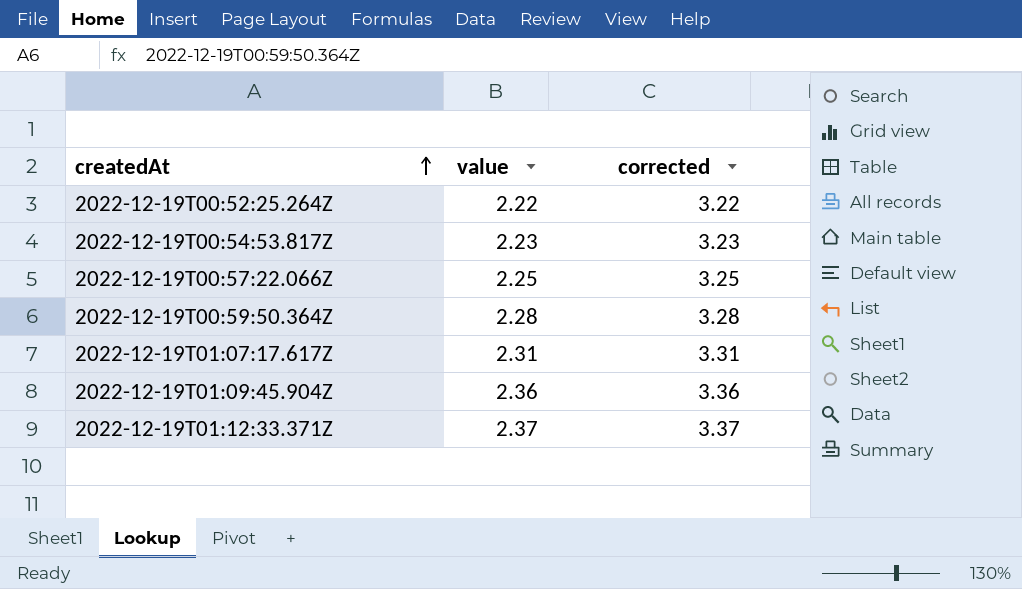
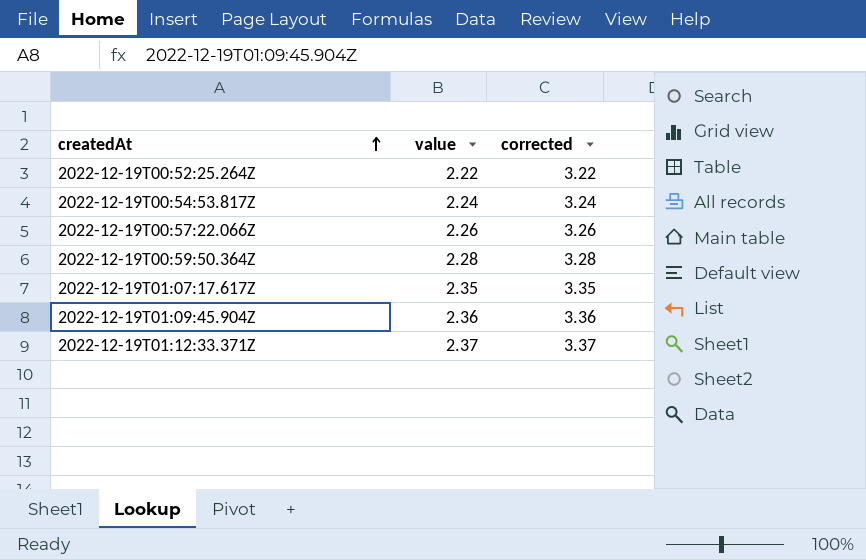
2022-12-19T00:54:53.817Z | value: 2.23 -> 2.24
2022-12-19T00:54:53.817Z | corrected: 3.23 -> 3.24
2022-12-19T00:57:22.066Z | value: 2.25 -> 2.26
2022-12-19T00:57:22.066Z | corrected: 3.25 -> 3.26
2022-12-19T01:07:17.617Z | value: 2.31 -> 2.35
2022-12-19T01:07:17.617Z | corrected: 3.31 -> 3.35

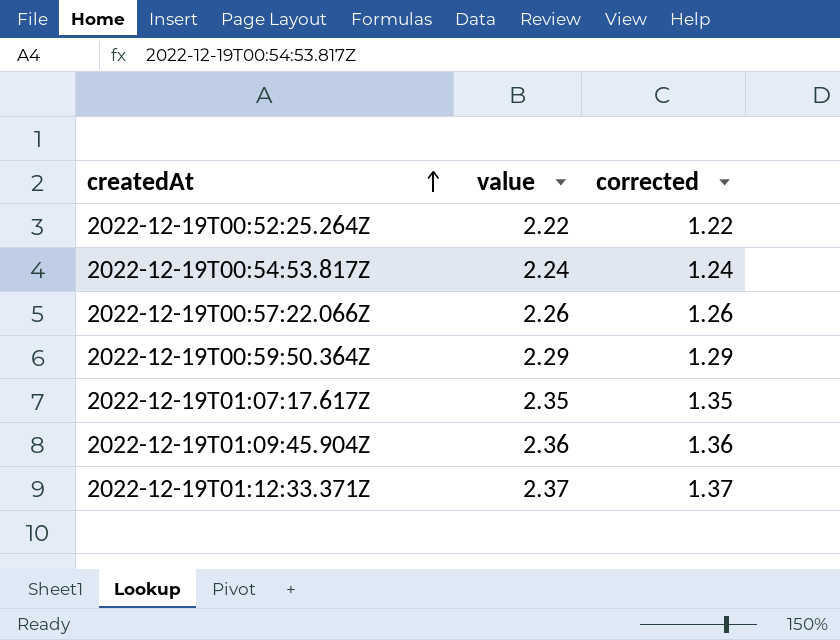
column corrected | formula: [value] + 1 -> [value] - 1
2022-12-19T00:59:50.364Z | value: 2.28 -> 2.29

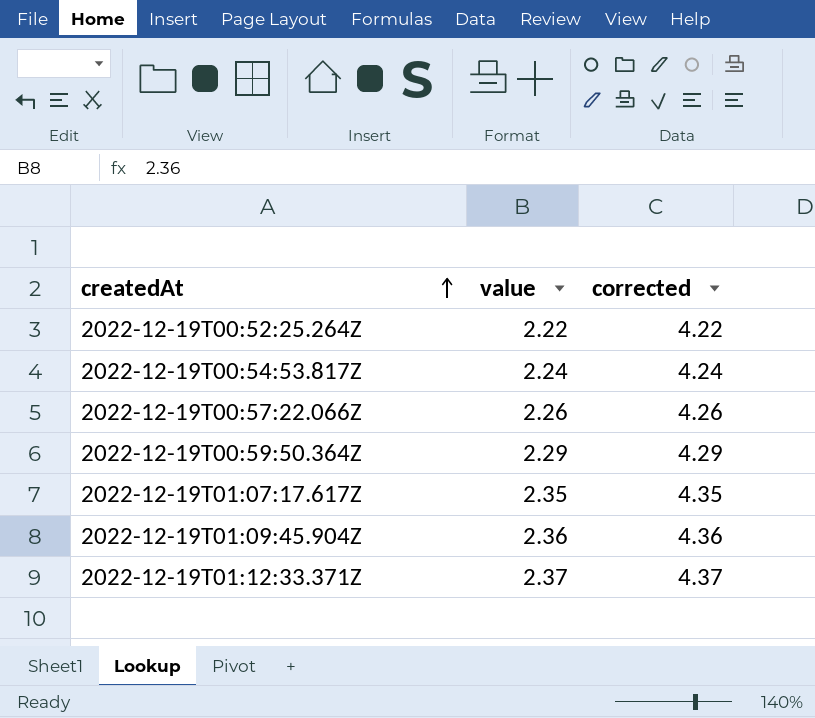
column corrected | formula: [value] - 1 -> [value] + 2

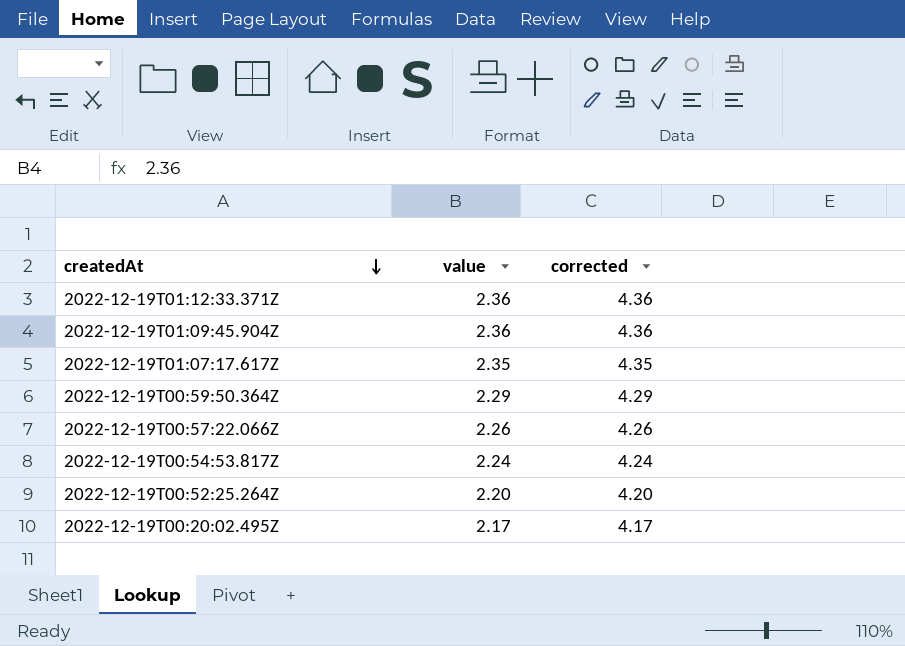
row order: createdAt ascending -> createdAt descending
2022-12-19T01:12:33.371Z | value: 2.37 -> 2.36
2022-12-19T01:12:33.371Z | corrected: 4.37 -> 4.36
2022-12-19T00:52:25.264Z | value: 2.22 -> 2.20
2022-12-19T00:52:25.264Z | corrected: 4.22 -> 4.20
row 2022-12-19T00:20:02.495Z: none -> 2.17 | 4.17

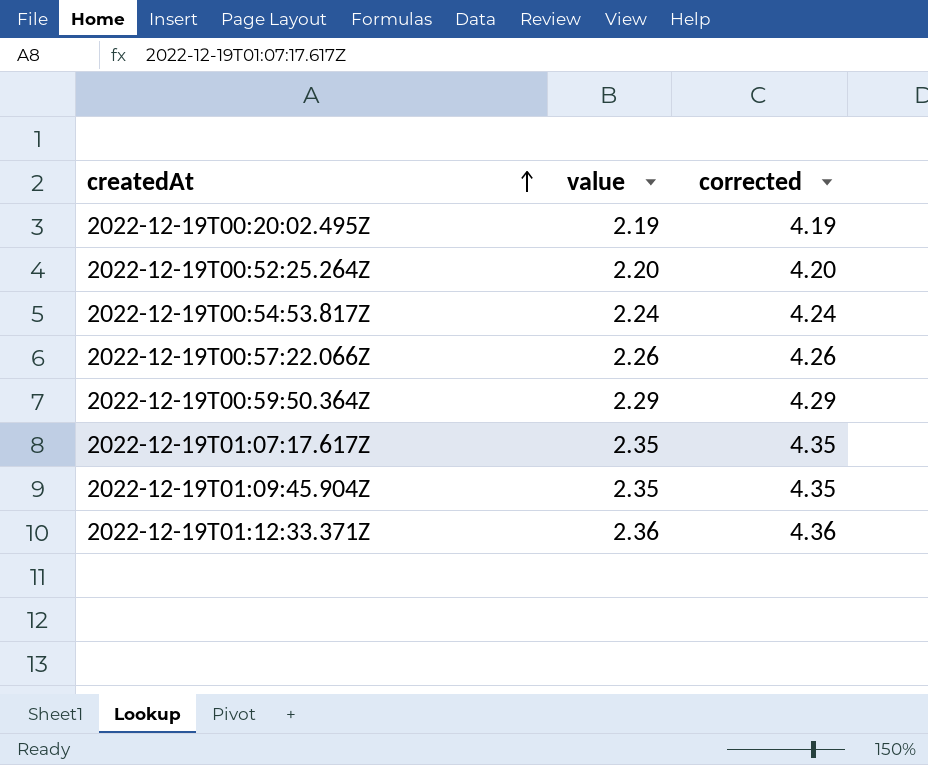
row order: createdAt descending -> createdAt ascending
2022-12-19T00:20:02.495Z | value: 2.17 -> 2.19
2022-12-19T00:20:02.495Z | corrected: 4.17 -> 4.19
2022-12-19T01:09:45.904Z | value: 2.36 -> 2.35
2022-12-19T01:09:45.904Z | corrected: 4.36 -> 4.35

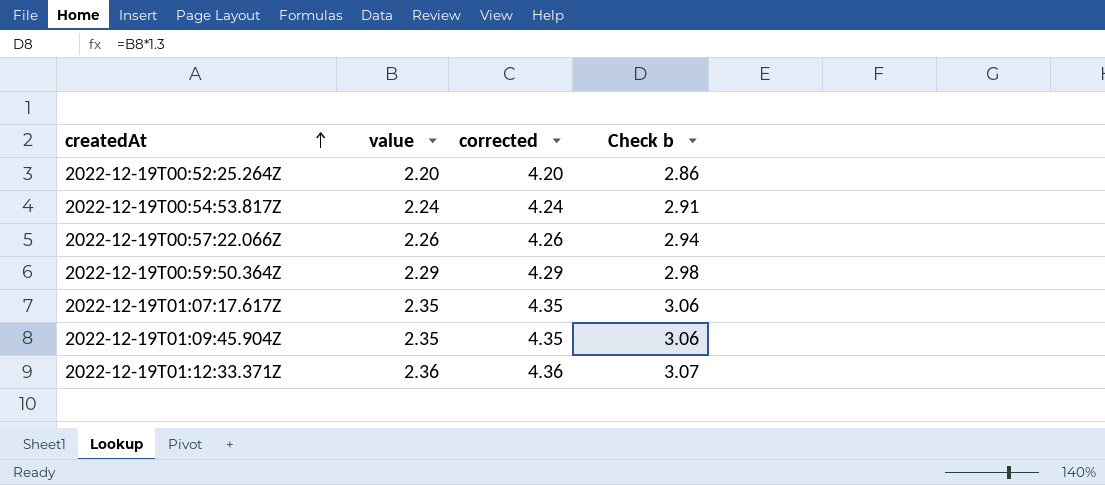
column Check b | formula: none -> [value] * 1.3
row 2022-12-19T00:20:02.495Z: 2.19 | 4.19 -> none

